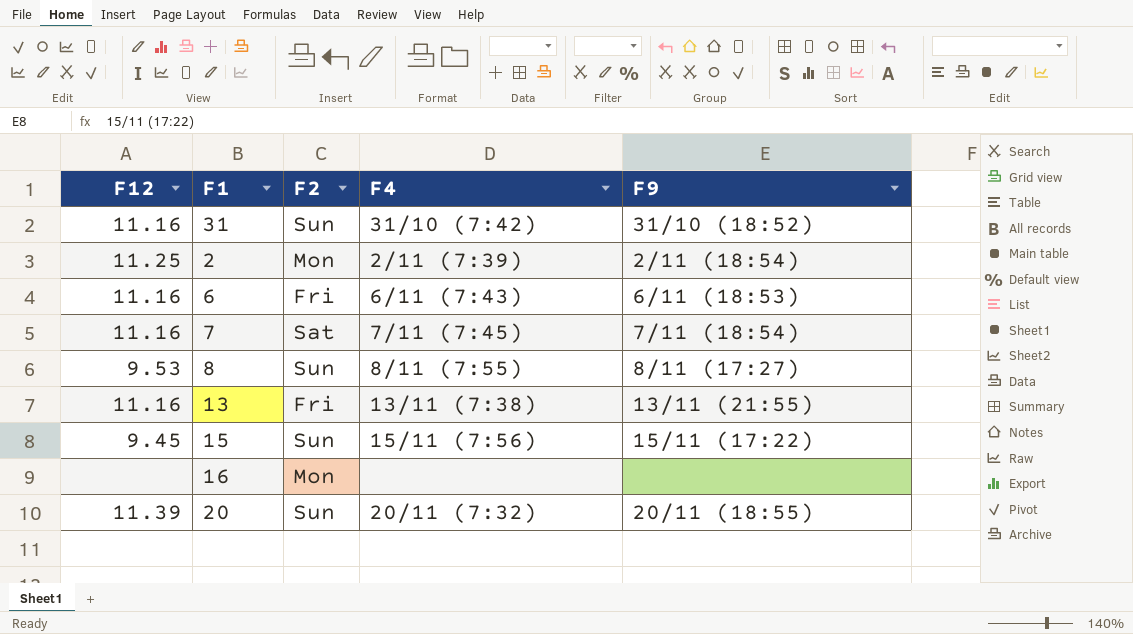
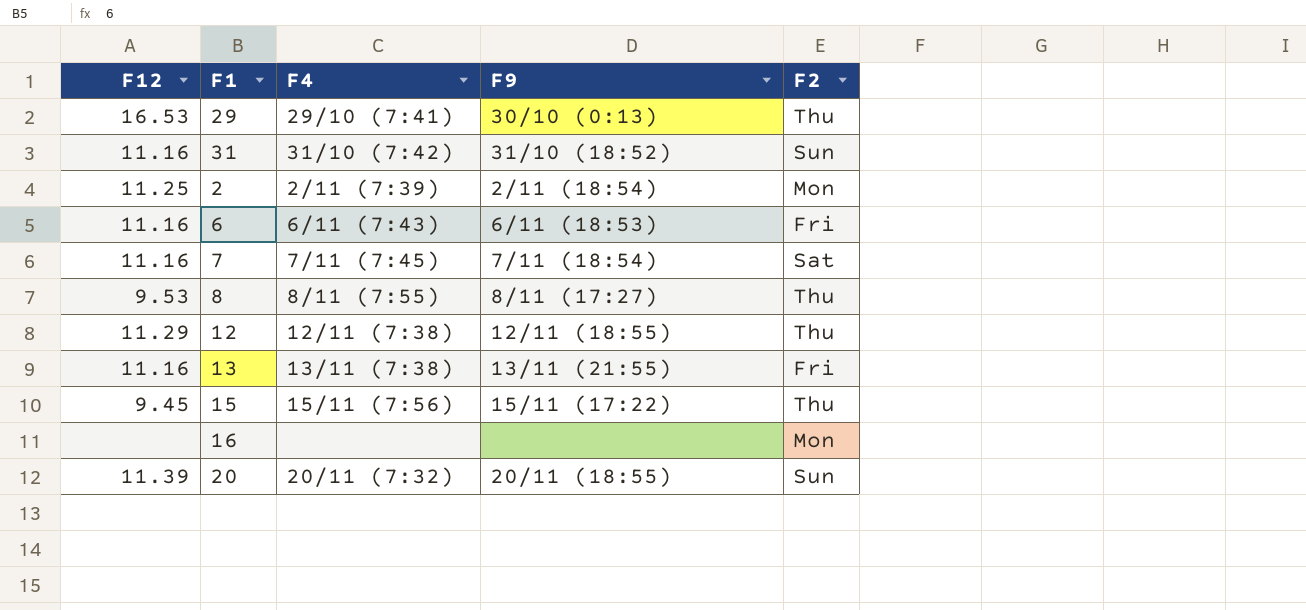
column F2 | position: 3 -> 5
row 29: none -> 16.53 | 29/10 (7:41) | 30/10 (0:13) | Thu
8 | F2: Sun -> Thu
row 12: none -> 11.29 | 12/11 (7:38) | 12/11 (18:55) | Thu
15 | F2: Sun -> Thu

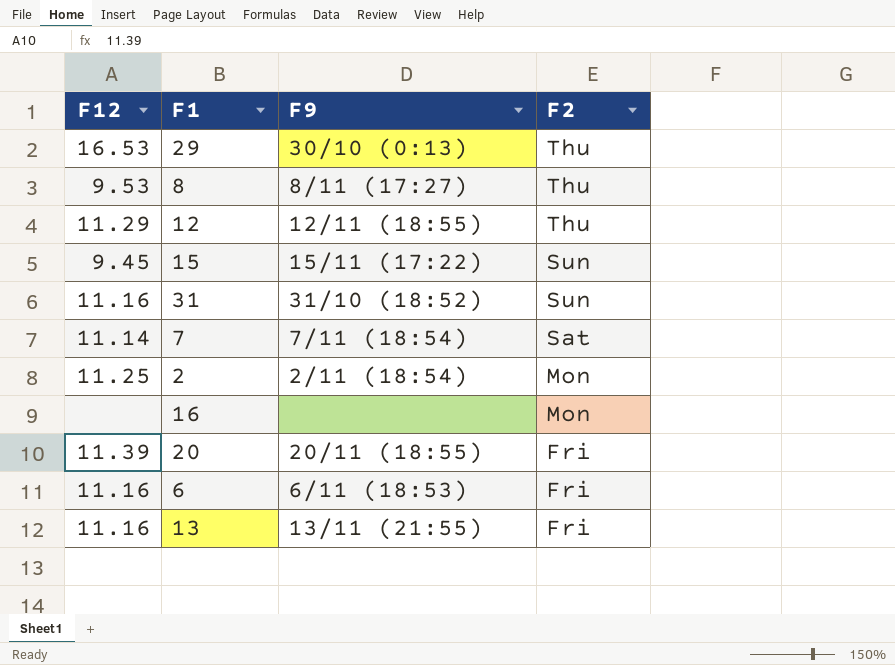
row order: none -> F2 descending
column F4 | position: 3 -> none
15 | F2: Thu -> Sun
7 | F12: 11.16 -> 11.14
20 | F2: Sun -> Fri

